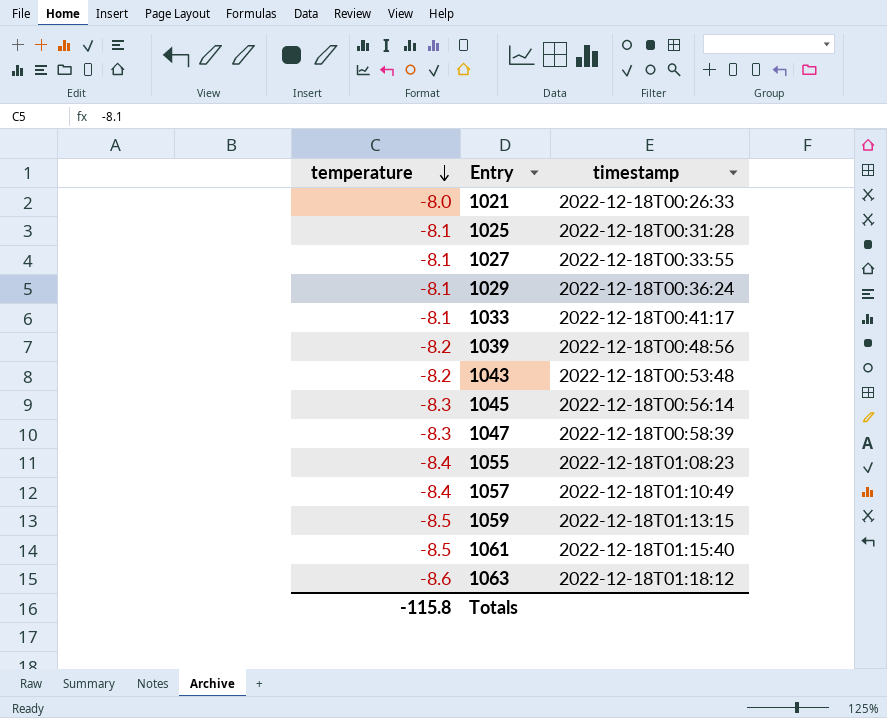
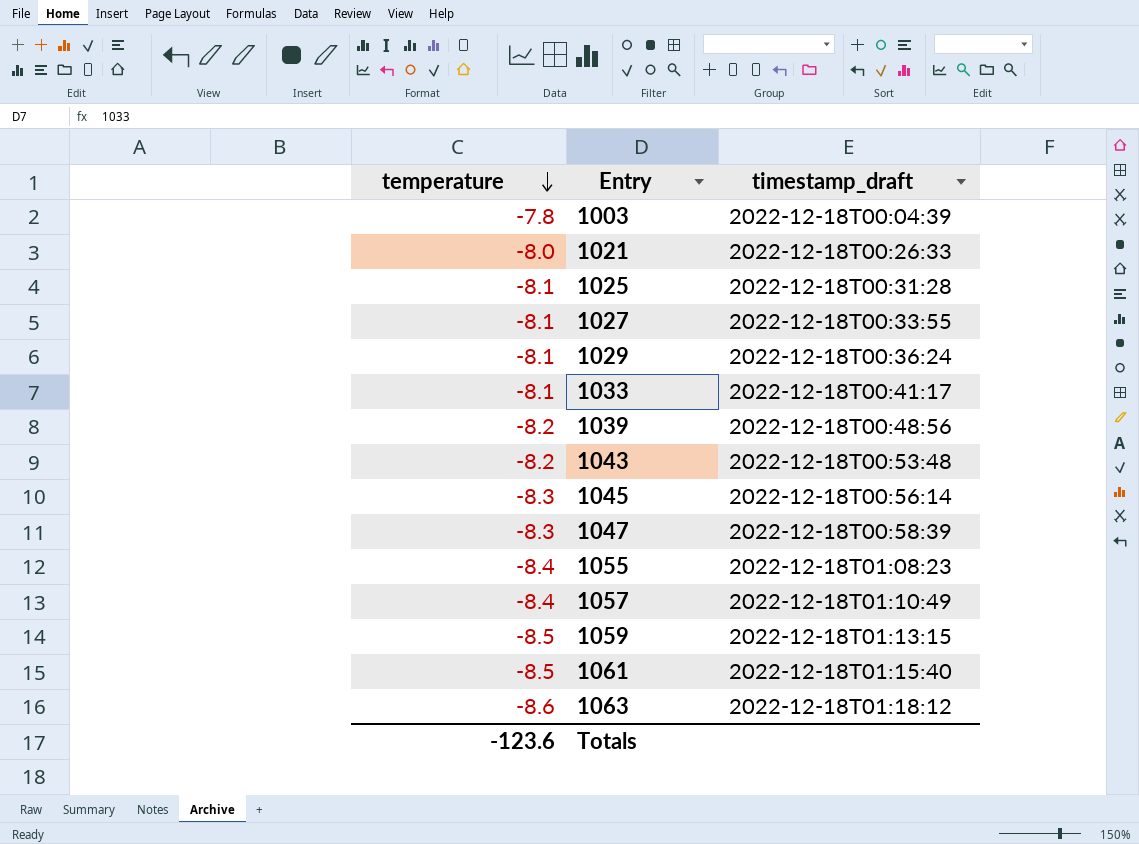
column name: timestamp -> timestamp_draft
row 1003: none -> -7.8 | 2022-12-18T00:04:39
Totals | temperature: -115.8 -> -123.6

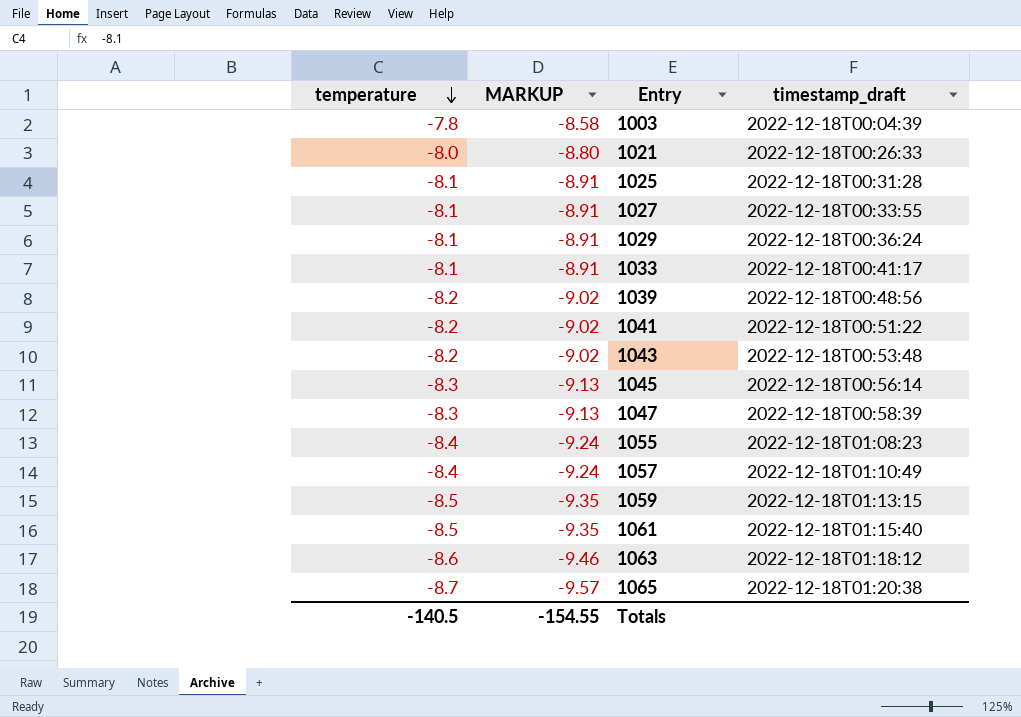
column MARKUP | formula: none -> [temperature] * 1.1
row 1041: none -> -8.2 | -9.02 | 2022-12-18T00:51:22
row 1065: none -> -8.7 | -9.57 | 2022-12-18T01:20:38
Totals | temperature: -123.6 -> -140.5

